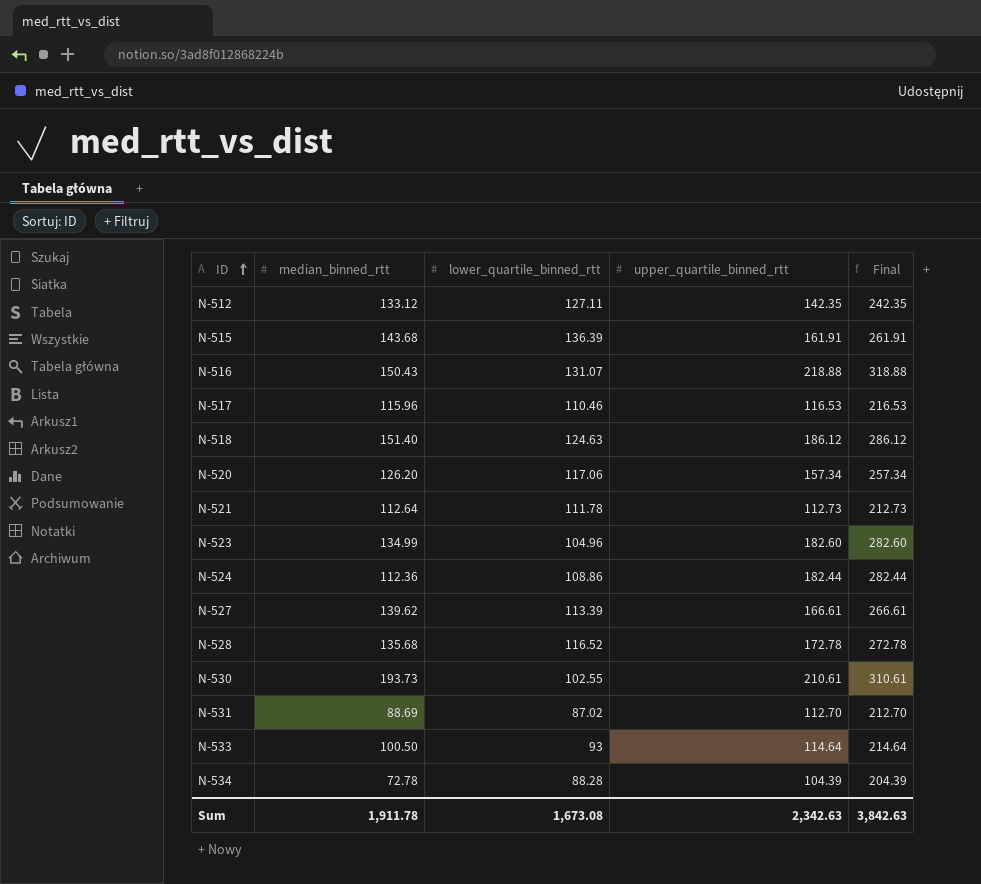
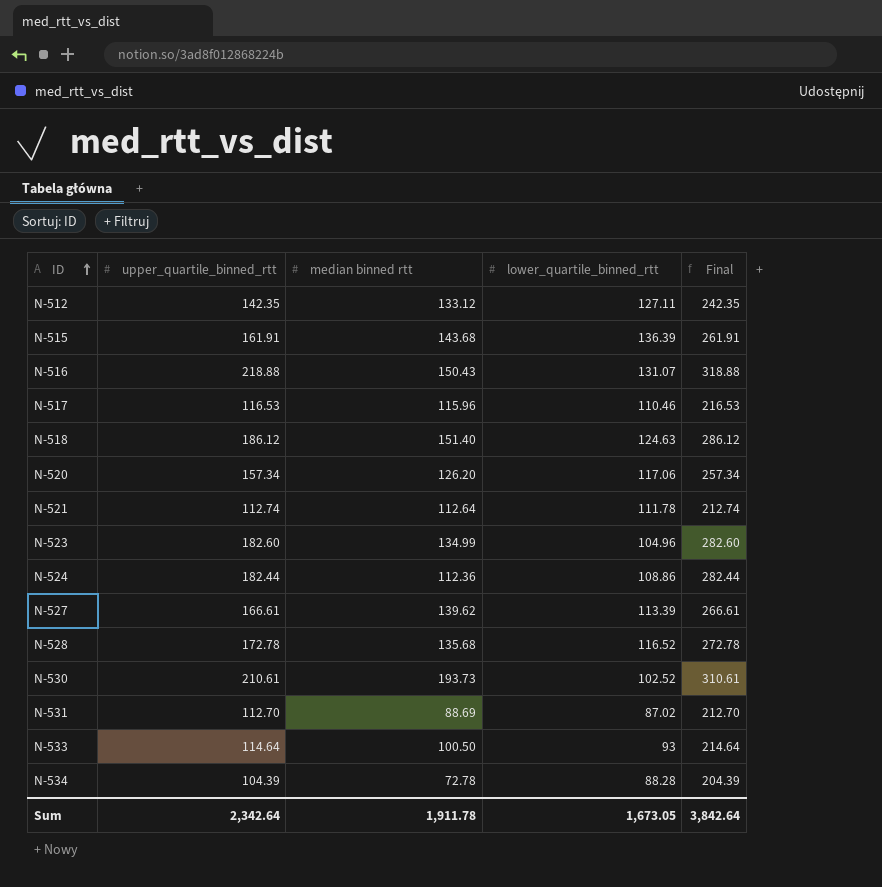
column upper_quartile_binned_rtt | position: 4 -> 2
column name: median_binned_rtt -> median binned rtt
N-521 | upper_quartile_binned_rtt: 112.73 -> 112.74
N-521 | Final: 212.73 -> 212.74
N-530 | lower_quartile_binned_rtt: 102.55 -> 102.52
Sum | upper_quartile_binned_rtt: 2,342.63 -> 2,342.64
Sum | lower_quartile_binned_rtt: 1,673.08 -> 1,673.05
Sum | Final: 3,842.63 -> 3,842.64

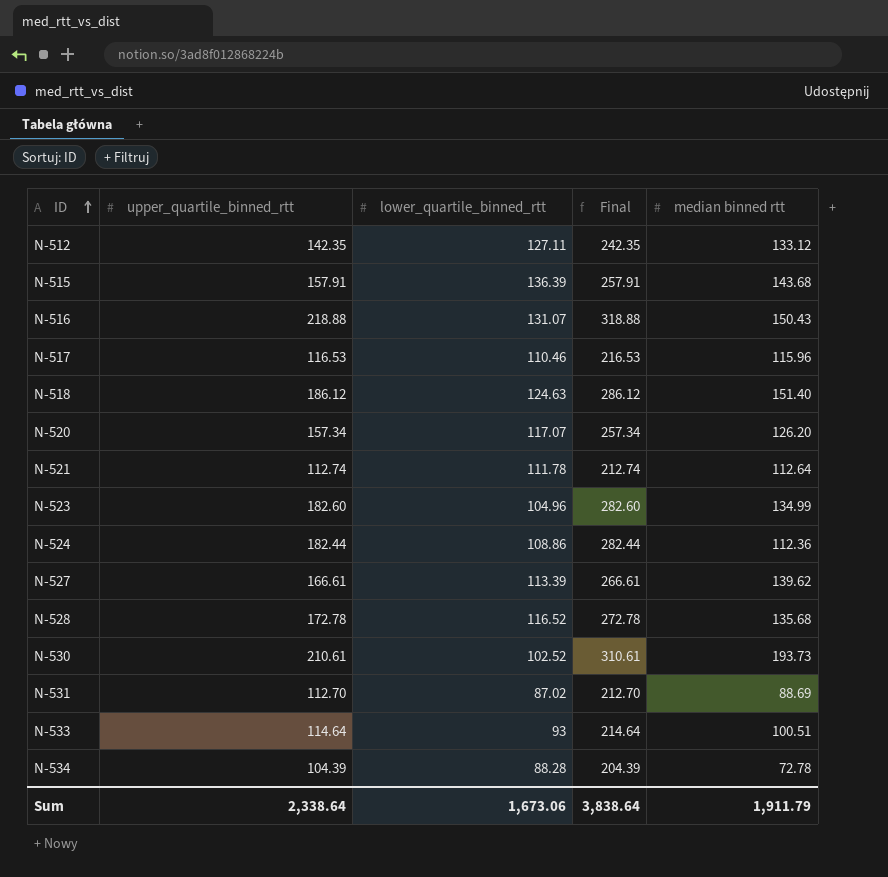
column median binned rtt | position: 3 -> 5
N-515 | upper_quartile_binned_rtt: 161.91 -> 157.91
N-515 | Final: 261.91 -> 257.91
N-520 | lower_quartile_binned_rtt: 117.06 -> 117.07
N-533 | median binned rtt: 100.50 -> 100.51
Sum | upper_quartile_binned_rtt: 2,342.64 -> 2,338.64
Sum | lower_quartile_binned_rtt: 1,673.05 -> 1,673.06
Sum | Final: 3,842.64 -> 3,838.64
Sum | median binned rtt: 1,911.78 -> 1,911.79

